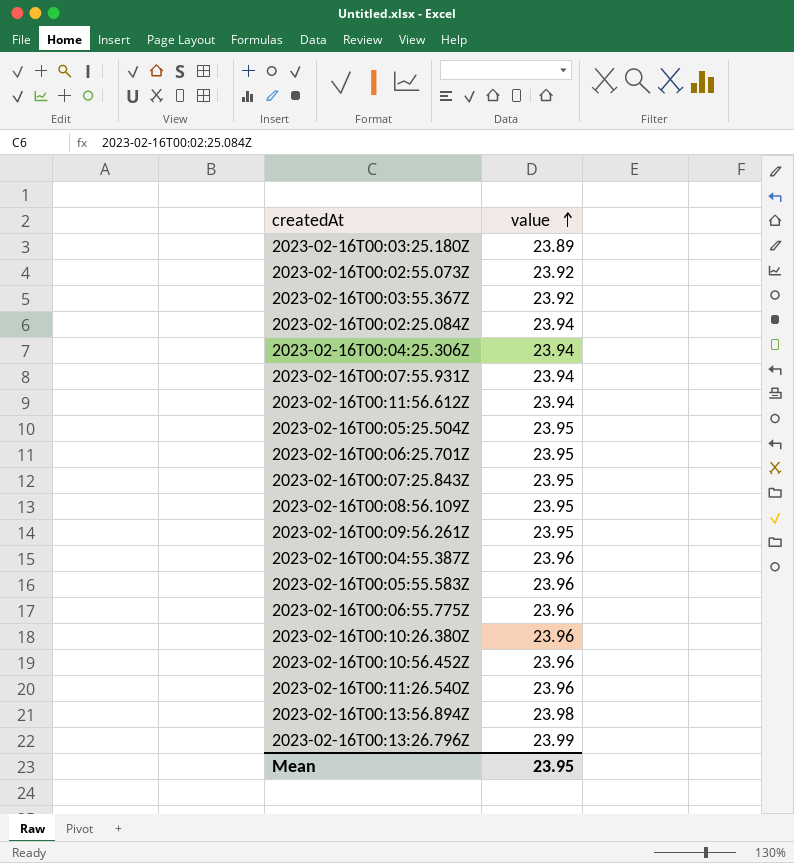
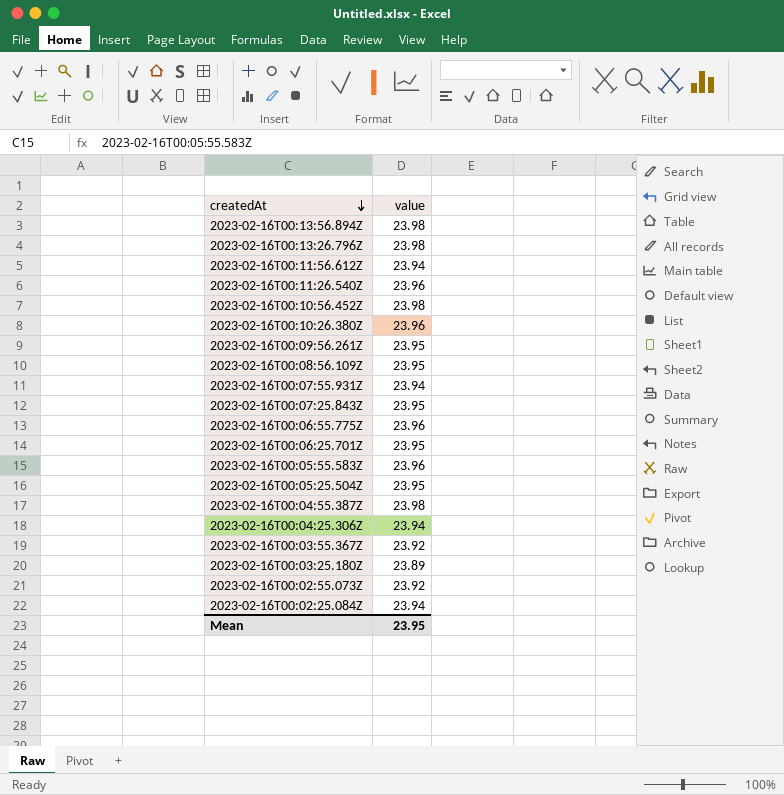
row order: value ascending -> createdAt descending
2023-02-16T00:13:26.796Z | value: 23.99 -> 23.98
2023-02-16T00:10:56.452Z | value: 23.96 -> 23.98
2023-02-16T00:04:55.387Z | value: 23.96 -> 23.98

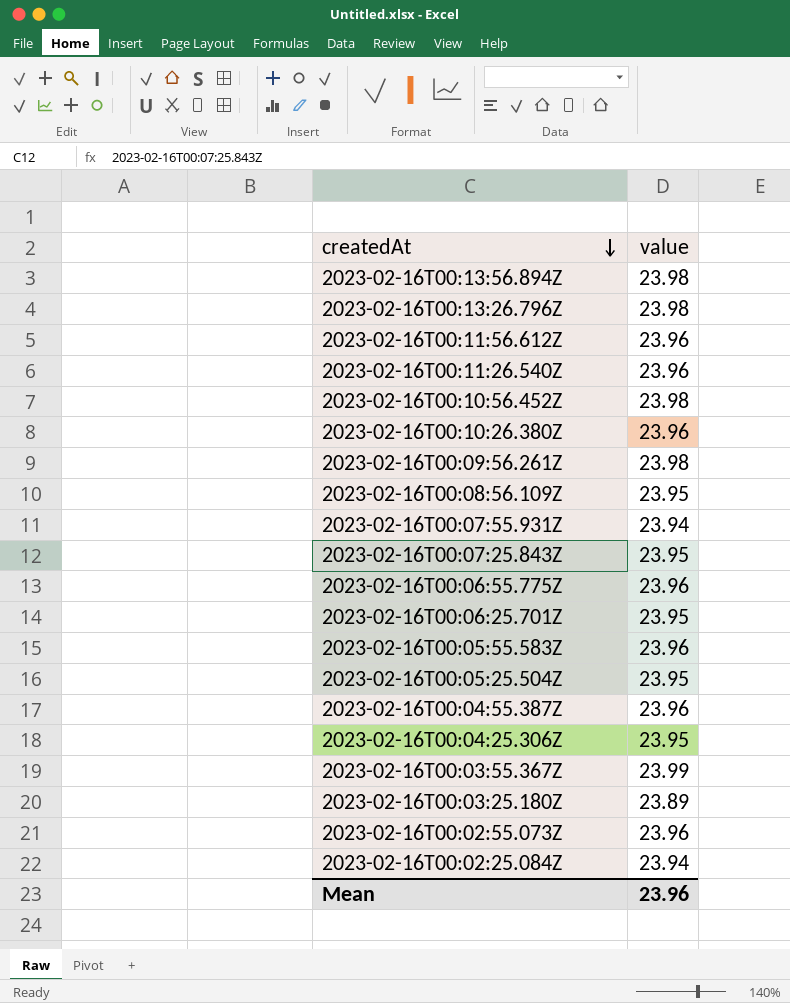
2023-02-16T00:11:56.612Z | value: 23.94 -> 23.96
2023-02-16T00:09:56.261Z | value: 23.95 -> 23.98
2023-02-16T00:04:55.387Z | value: 23.98 -> 23.96
2023-02-16T00:04:25.306Z | value: 23.94 -> 23.95
2023-02-16T00:03:55.367Z | value: 23.92 -> 23.99
2023-02-16T00:02:55.073Z | value: 23.92 -> 23.96
Mean | value: 23.95 -> 23.96

